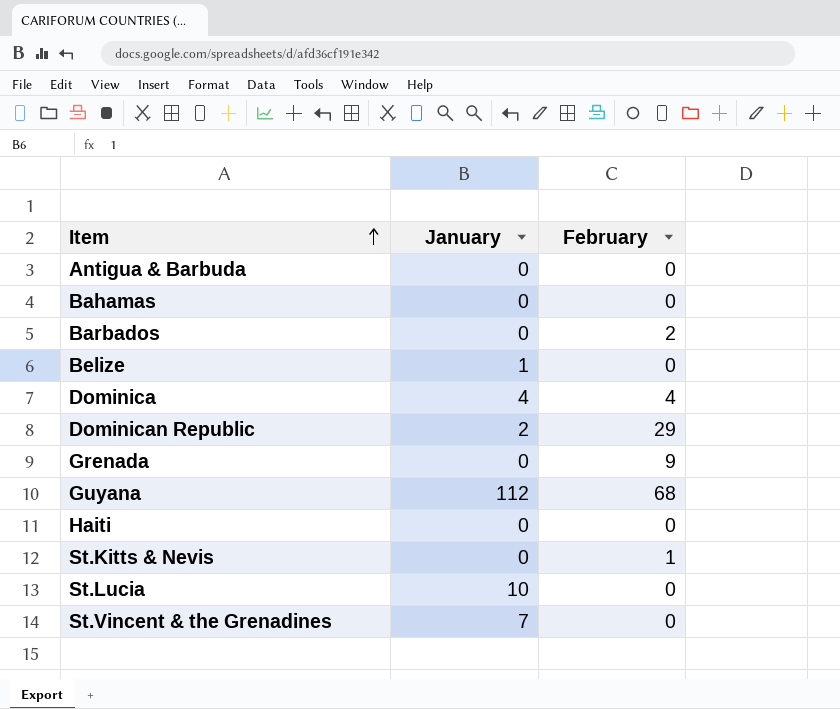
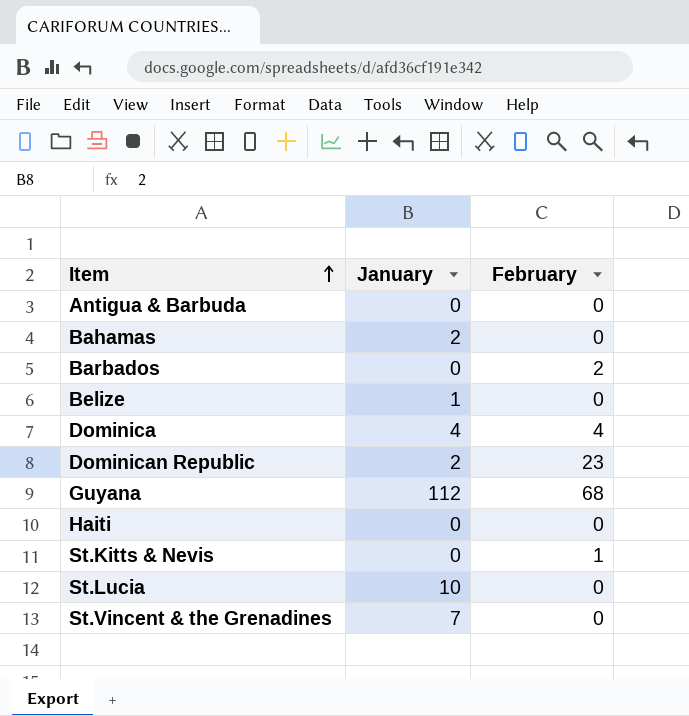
row Grenada: 0 | 9 -> none
Bahamas | January: 0 -> 2
Dominican Republic | February: 29 -> 23

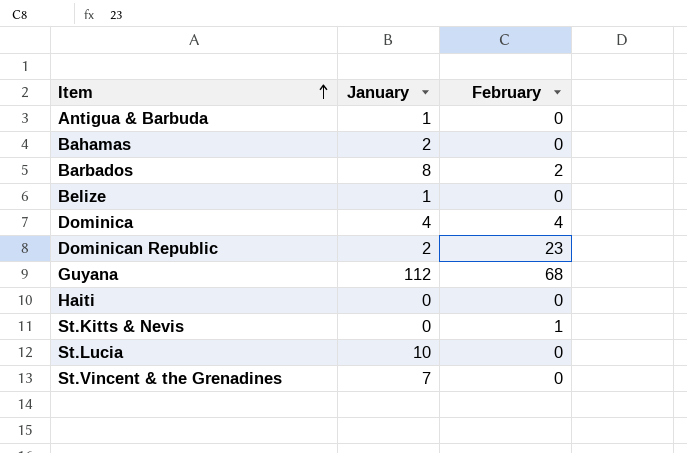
Antigua & Barbuda | January: 0 -> 1
Barbados | January: 0 -> 8

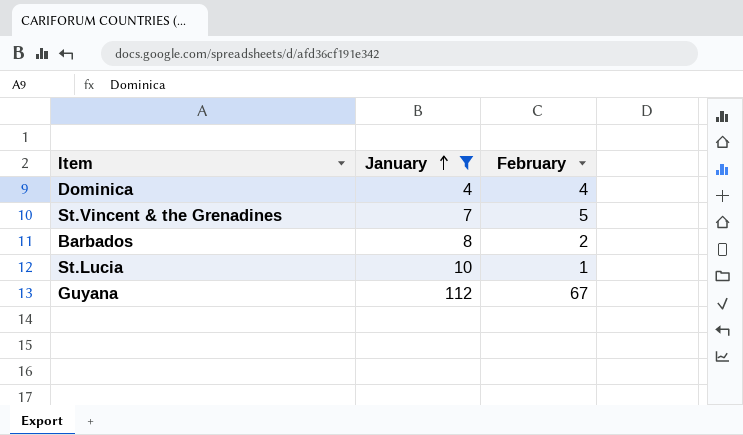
filter: none -> January >= 4
row order: Item ascending -> January ascending
St.Vincent & the Grenadines | February: 0 -> 5
St.Lucia | February: 0 -> 1
Guyana | February: 68 -> 67

